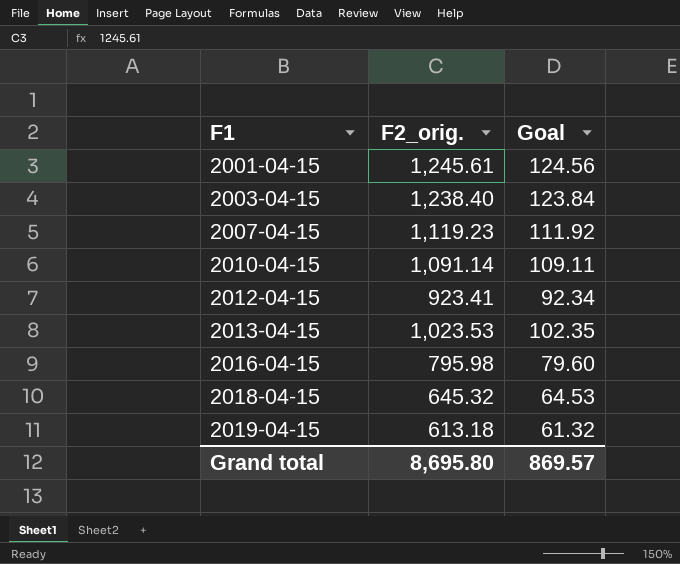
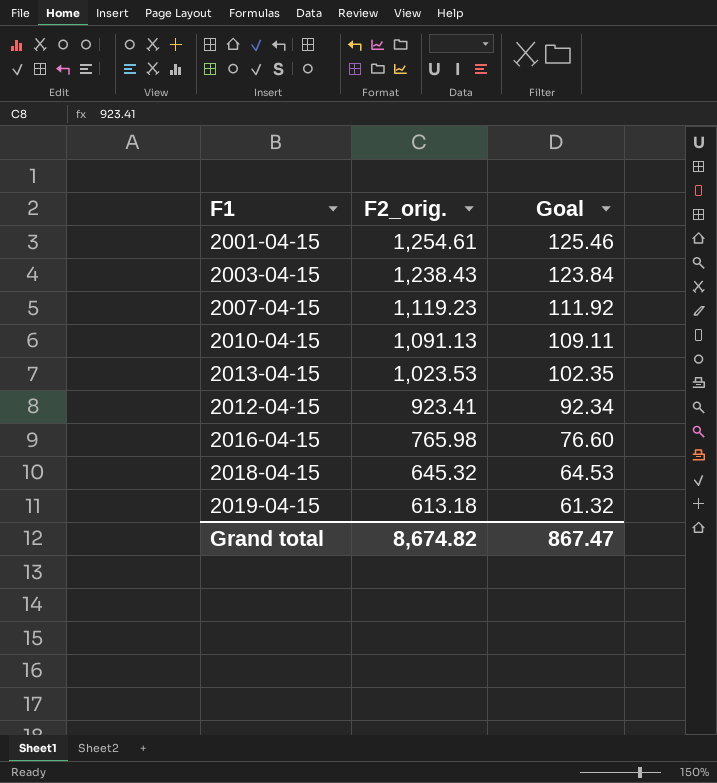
row order: F1 ascending -> F2_orig. descending
2001-04-15 | F2_orig.: 1,245.61 -> 1,254.61
2001-04-15 | Goal: 124.56 -> 125.46
2003-04-15 | F2_orig.: 1,238.40 -> 1,238.43
2010-04-15 | F2_orig.: 1,091.14 -> 1,091.13
2016-04-15 | F2_orig.: 795.98 -> 765.98
2016-04-15 | Goal: 79.60 -> 76.60
Grand total | F2_orig.: 8,695.80 -> 8,674.82
Grand total | Goal: 869.57 -> 867.47

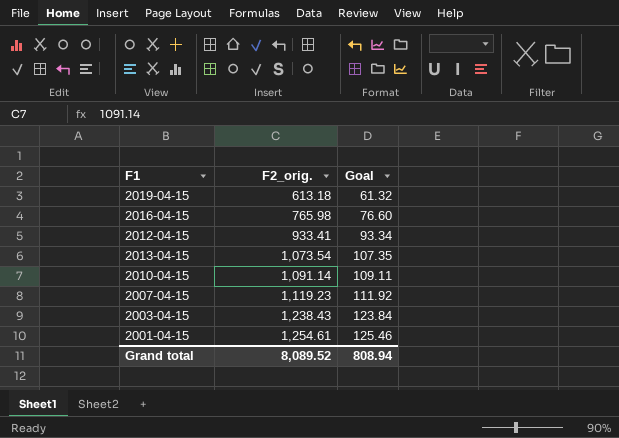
row order: F2_orig. descending -> F2_orig. ascending
row 2018-04-15: 645.32 | 64.53 -> none
2012-04-15 | F2_orig.: 923.41 -> 933.41
2012-04-15 | Goal: 92.34 -> 93.34
2013-04-15 | F2_orig.: 1,023.53 -> 1,073.54
2013-04-15 | Goal: 102.35 -> 107.35
2010-04-15 | F2_orig.: 1,091.13 -> 1,091.14
Grand total | F2_orig.: 8,674.82 -> 8,089.52
Grand total | Goal: 867.47 -> 808.94

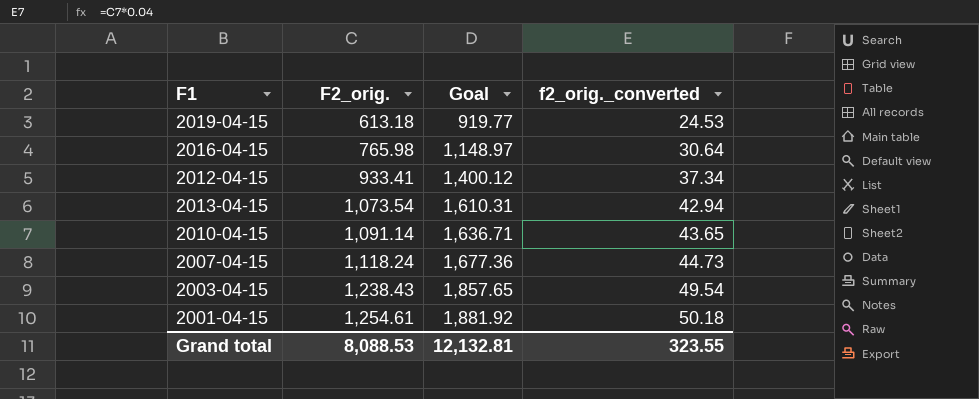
column Goal | formula: [F2_orig.] * 0.1 -> [F2_orig.] * 1.5
column f2_orig._converted | formula: none -> [F2_orig.] * 0.04
2007-04-15 | F2_orig.: 1,119.23 -> 1,118.24
Grand total | F2_orig.: 8,089.52 -> 8,088.53
Grand total | Goal: 808.94 -> 12,132.81

